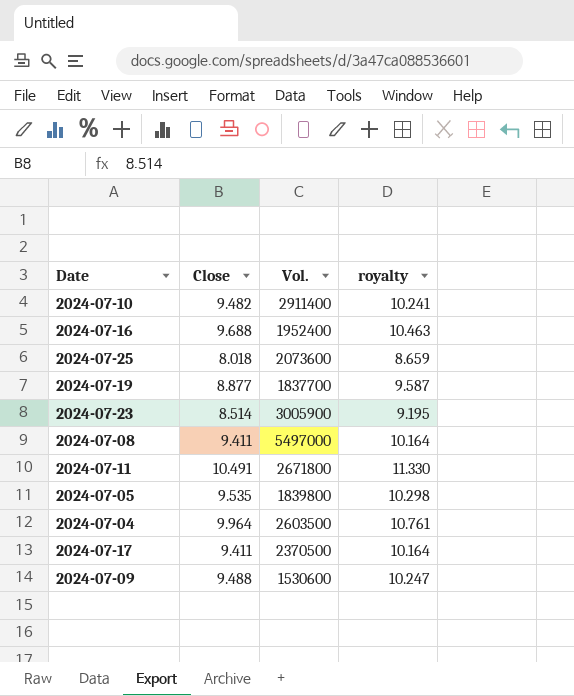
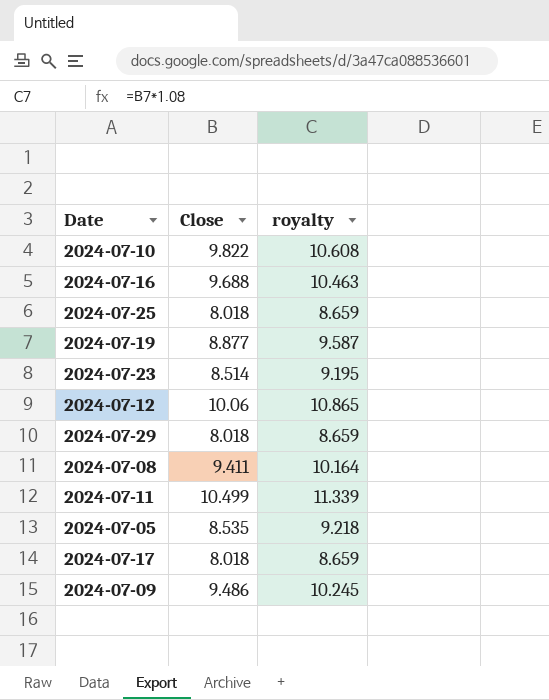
column Vol. | position: 3 -> none
row 2024-07-04: 9.964 | 2603500 | 10.761 -> none
2024-07-10 | Close: 9.482 -> 9.822
2024-07-10 | royalty: 10.241 -> 10.608
row 2024-07-12: none -> 10.06 | 10.865
row 2024-07-29: none -> 8.018 | 8.659
2024-07-11 | Close: 10.491 -> 10.499
2024-07-11 | royalty: 11.330 -> 11.339
2024-07-05 | Close: 9.535 -> 8.535
2024-07-05 | royalty: 10.298 -> 9.218
2024-07-17 | Close: 9.411 -> 8.018
2024-07-17 | royalty: 10.164 -> 8.659
2024-07-09 | Close: 9.488 -> 9.486
2024-07-09 | royalty: 10.247 -> 10.245

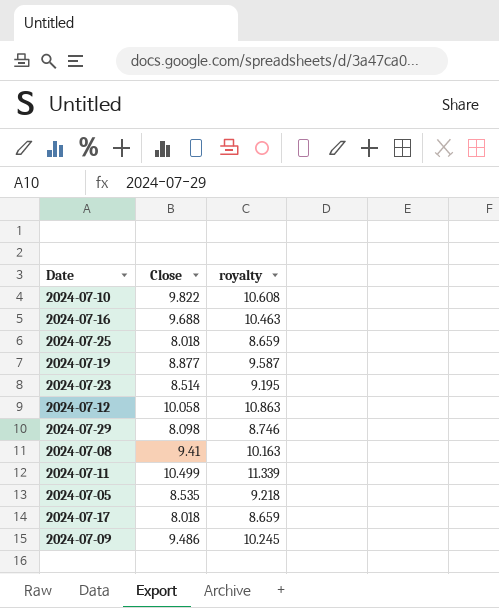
2024-07-12 | Close: 10.06 -> 10.058
2024-07-12 | royalty: 10.865 -> 10.863
2024-07-29 | Close: 8.018 -> 8.098
2024-07-29 | royalty: 8.659 -> 8.746
2024-07-08 | Close: 9.411 -> 9.41
2024-07-08 | royalty: 10.164 -> 10.163

